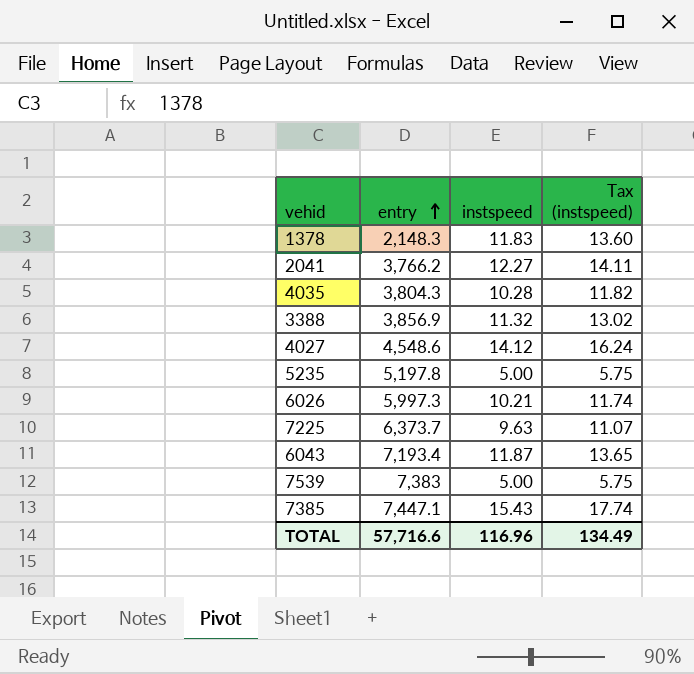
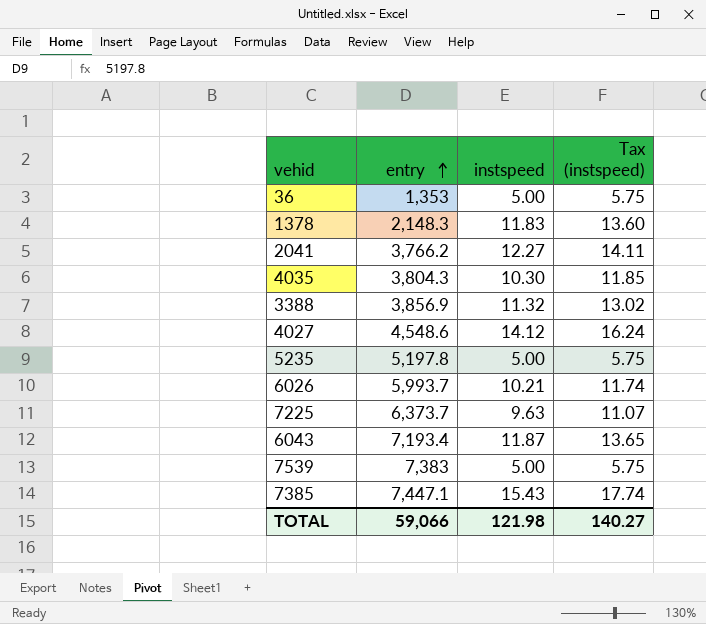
row 36: none -> 1,353 | 5.00 | 5.75
4035 | instspeed: 10.28 -> 10.30
4035 | Tax (instspeed): 11.82 -> 11.85
6026 | entry: 5,997.3 -> 5,993.7
TOTAL | entry: 57,716.6 -> 59,066
TOTAL | instspeed: 116.96 -> 121.98
TOTAL | Tax (instspeed): 134.49 -> 140.27

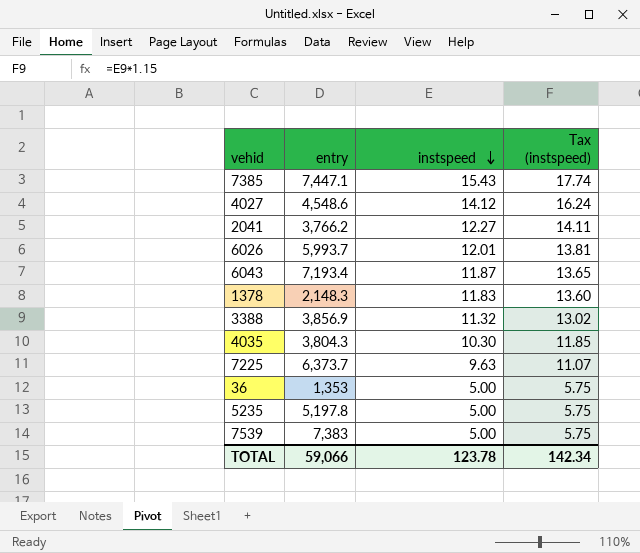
row order: entry ascending -> instspeed descending
6026 | instspeed: 10.21 -> 12.01
6026 | Tax (instspeed): 11.74 -> 13.81
TOTAL | instspeed: 121.98 -> 123.78
TOTAL | Tax (instspeed): 140.27 -> 142.34

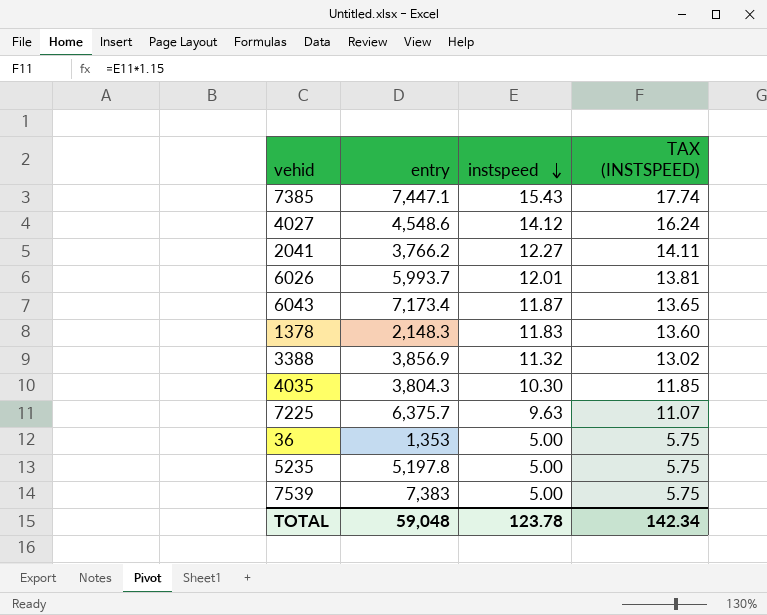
column name: Tax (instspeed) -> TAX (INSTSPEED)
6043 | entry: 7,193.4 -> 7,173.4
7225 | entry: 6,373.7 -> 6,375.7
TOTAL | entry: 59,066 -> 59,048

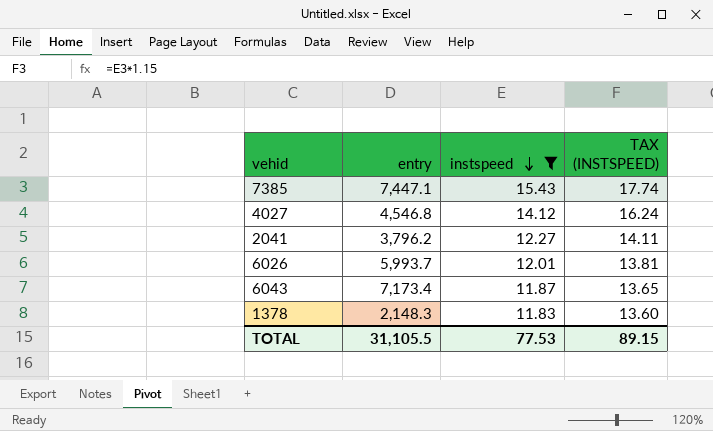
filter: none -> instspeed >= 11.83
4027 | entry: 4,548.6 -> 4,546.8
2041 | entry: 3,766.2 -> 3,796.2
TOTAL | entry: 59,048 -> 31,105.5
TOTAL | instspeed: 123.78 -> 77.53
TOTAL | TAX (INSTSPEED): 142.34 -> 89.15

